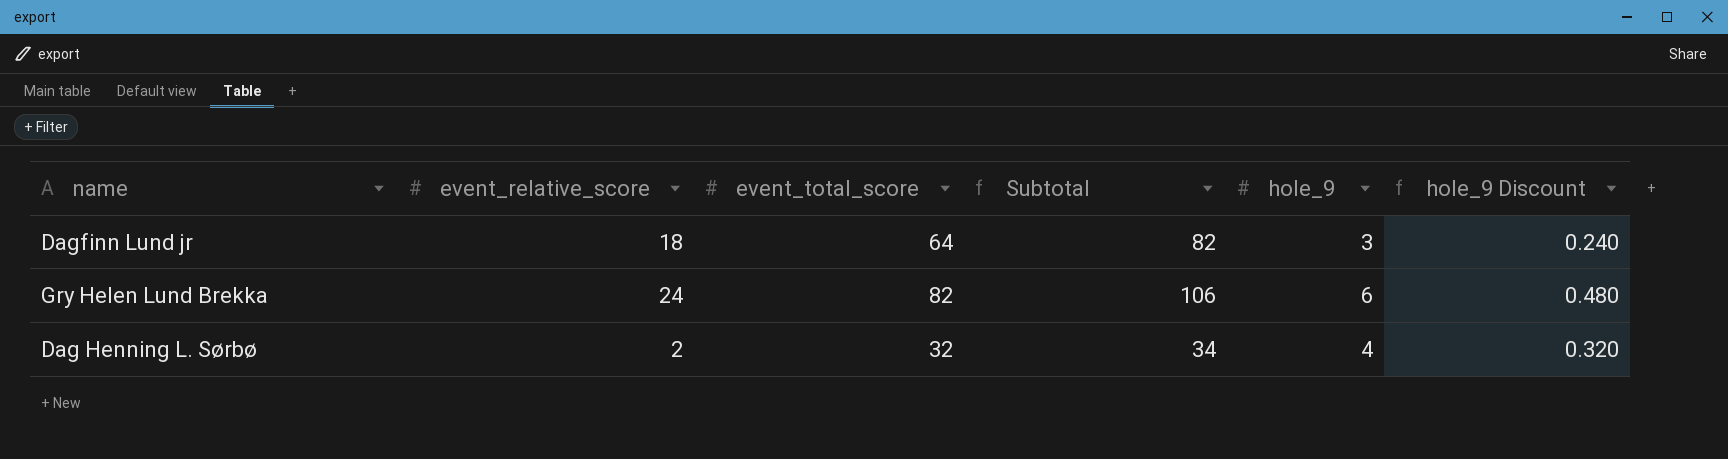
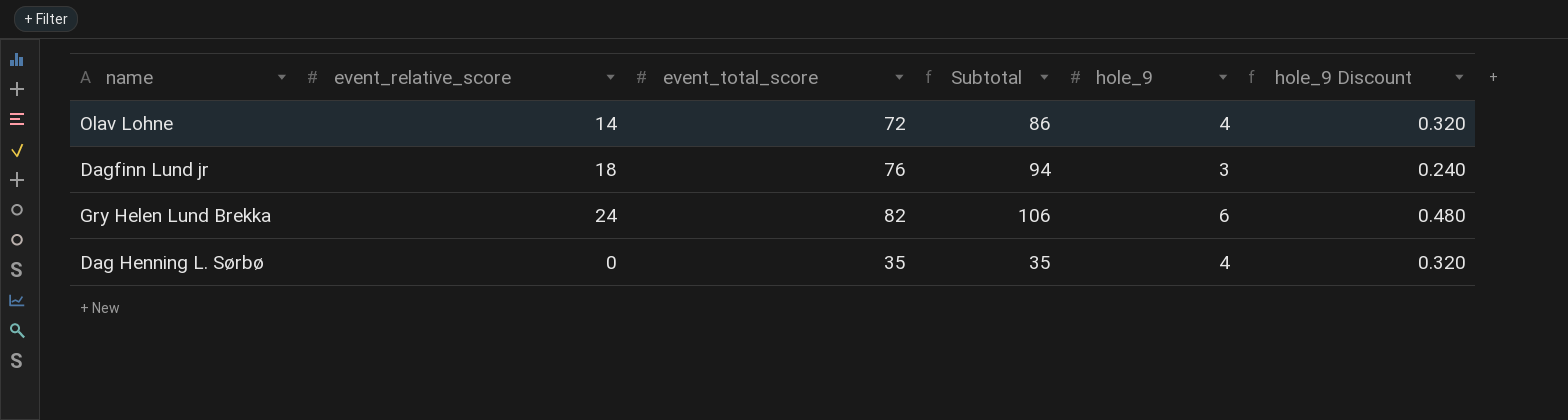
row Olav Lohne: none -> 14 | 72 | 86 | 4 | 0.320
Dagfinn Lund jr | event_total_score: 64 -> 76
Dagfinn Lund jr | Subtotal: 82 -> 94
Dag Henning L. Sørbø | event_relative_score: 2 -> 0
Dag Henning L. Sørbø | event_total_score: 32 -> 35
Dag Henning L. Sørbø | Subtotal: 34 -> 35

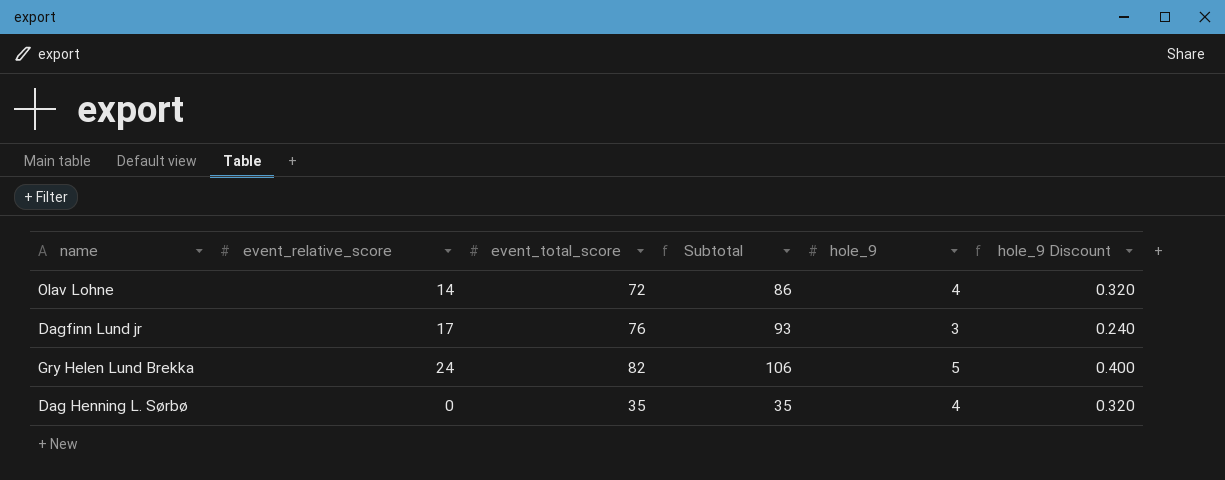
Dagfinn Lund jr | event_relative_score: 18 -> 17
Dagfinn Lund jr | Subtotal: 94 -> 93
Gry Helen Lund Brekka | hole_9: 6 -> 5
Gry Helen Lund Brekka | hole_9 Discount: 0.480 -> 0.400

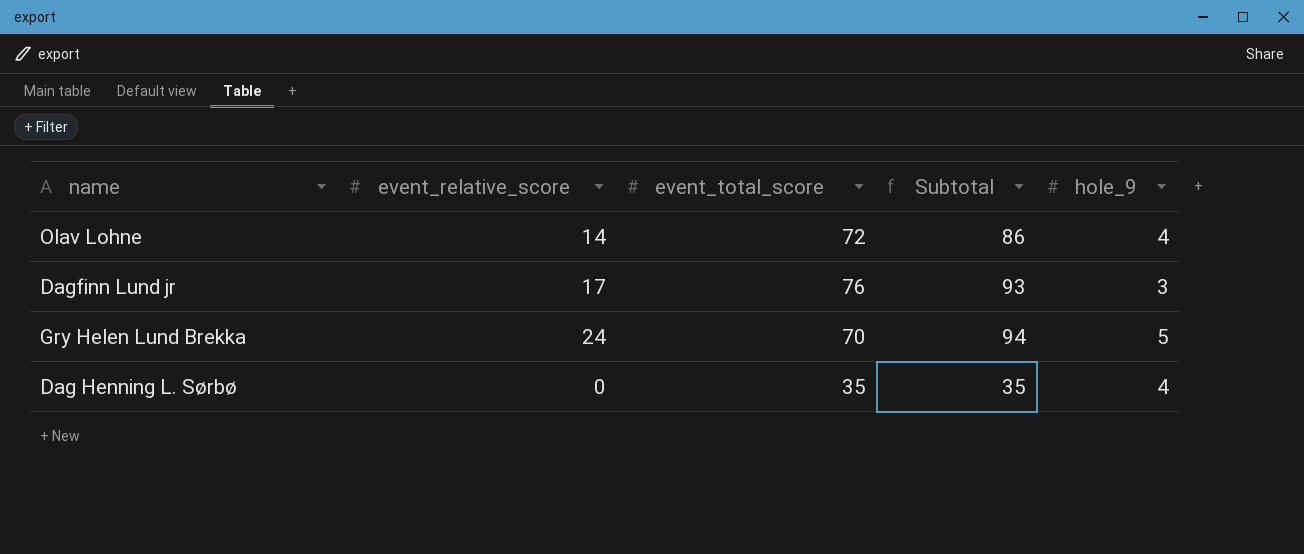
column hole_9 Discount | formula: [hole_9] * 0.08 -> none
Gry Helen Lund Brekka | event_total_score: 82 -> 70
Gry Helen Lund Brekka | Subtotal: 106 -> 94

